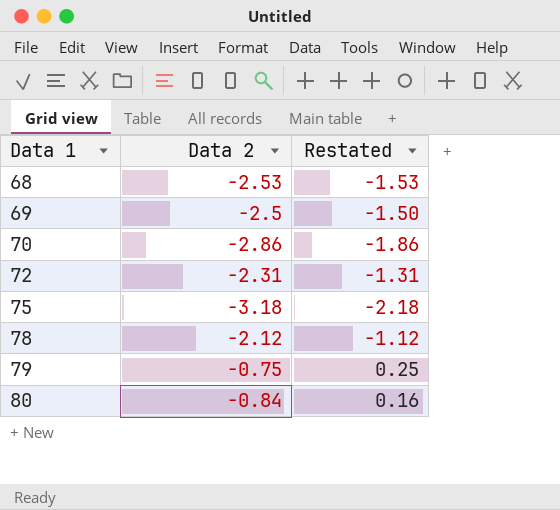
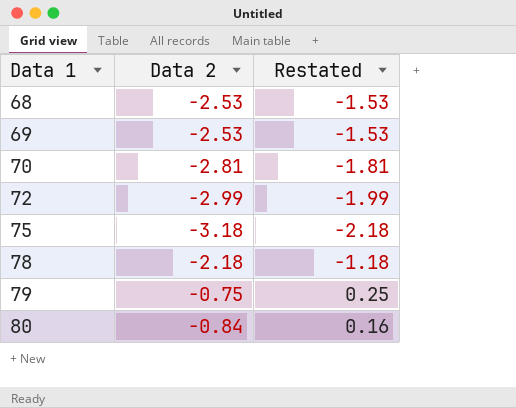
69 | Data 2: -2.5 -> -2.53
69 | Restated: -1.50 -> -1.53
70 | Data 2: -2.86 -> -2.81
70 | Restated: -1.86 -> -1.81
72 | Data 2: -2.31 -> -2.99
72 | Restated: -1.31 -> -1.99
78 | Data 2: -2.12 -> -2.18
78 | Restated: -1.12 -> -1.18

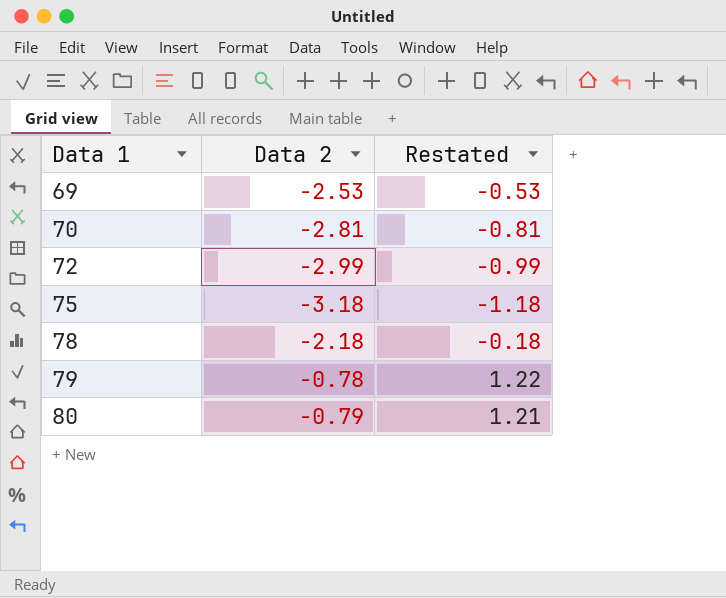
column Restated | formula: [Data 2] + 1 -> [Data 2] + 2
row 68: -2.53 | -1.53 -> none
79 | Data 2: -0.75 -> -0.78
80 | Data 2: -0.84 -> -0.79

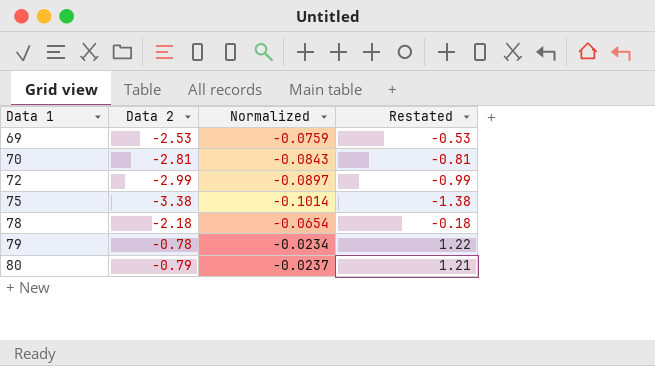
column Normalized | formula: none -> [Data 2] * 0.03
75 | Data 2: -3.18 -> -3.38
75 | Restated: -1.18 -> -1.38

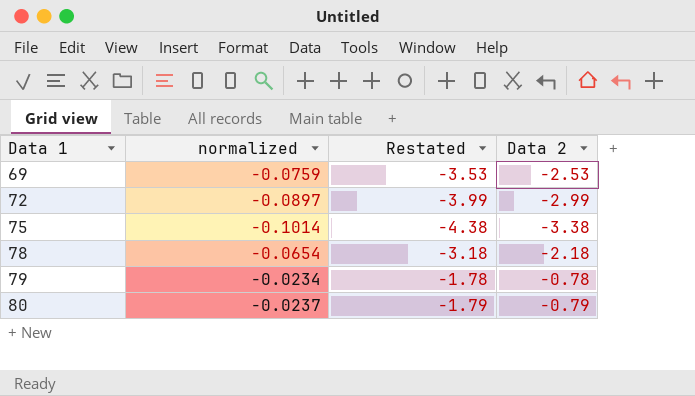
column name: Normalized -> normalized
column Restated | formula: [Data 2] + 2 -> [Data 2] - 1
column Data 2 | position: 2 -> 4
row 70: -2.81 | -0.0843 | -0.81 -> none

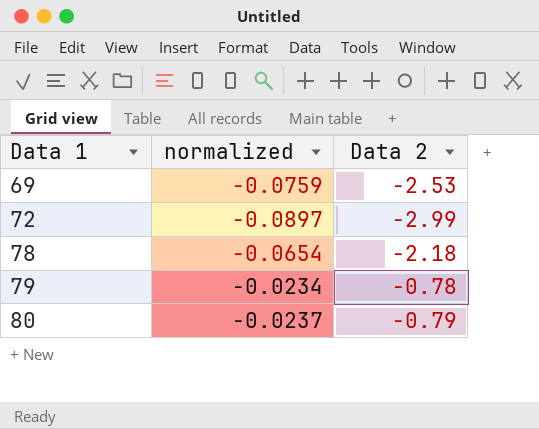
column Restated | formula: [Data 2] - 1 -> none
row 75: -0.1014 | -4.38 | -3.38 -> none

